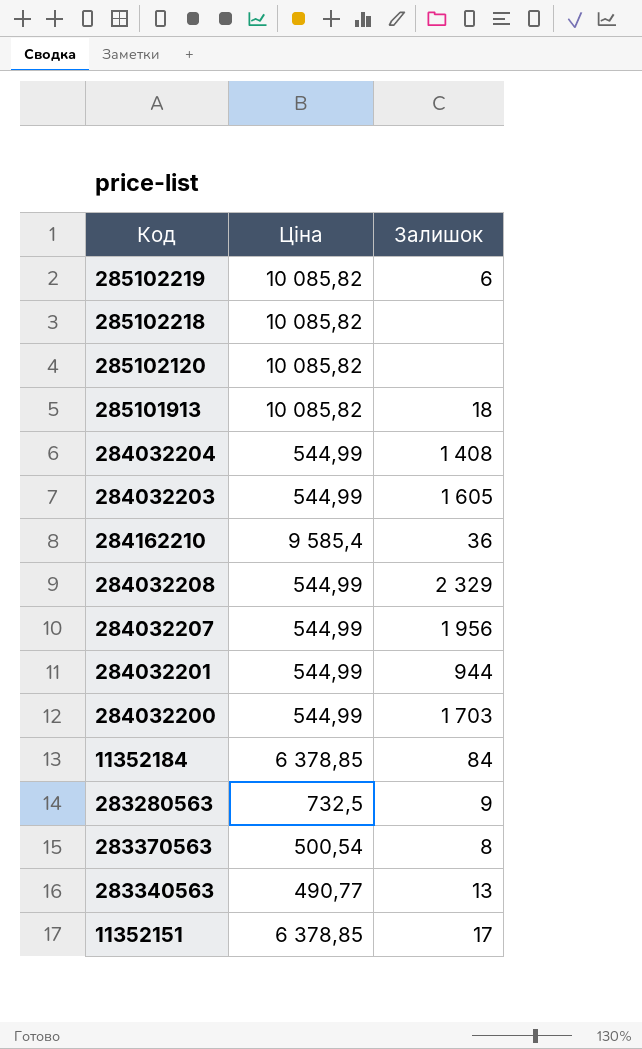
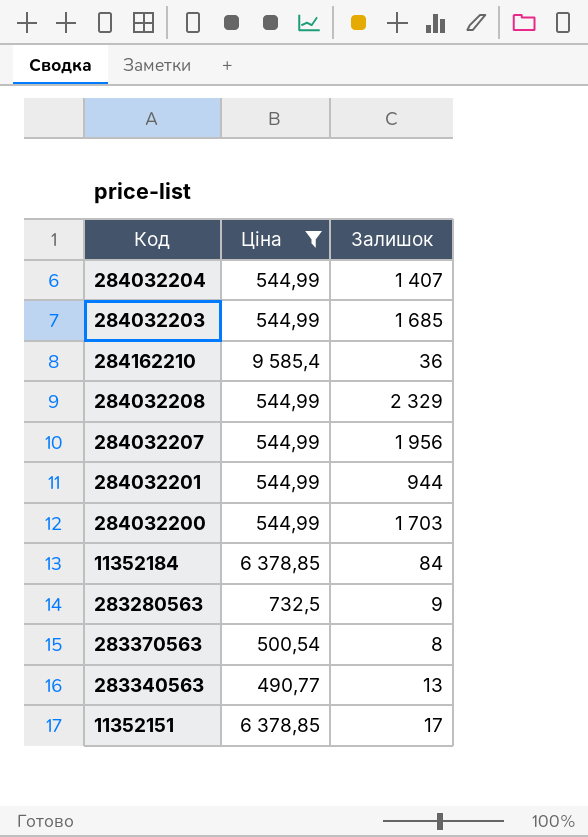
filter: none -> Ціна != 10 085,82
284032204 | Залишок: 1 408 -> 1 407
284032203 | Залишок: 1 605 -> 1 685

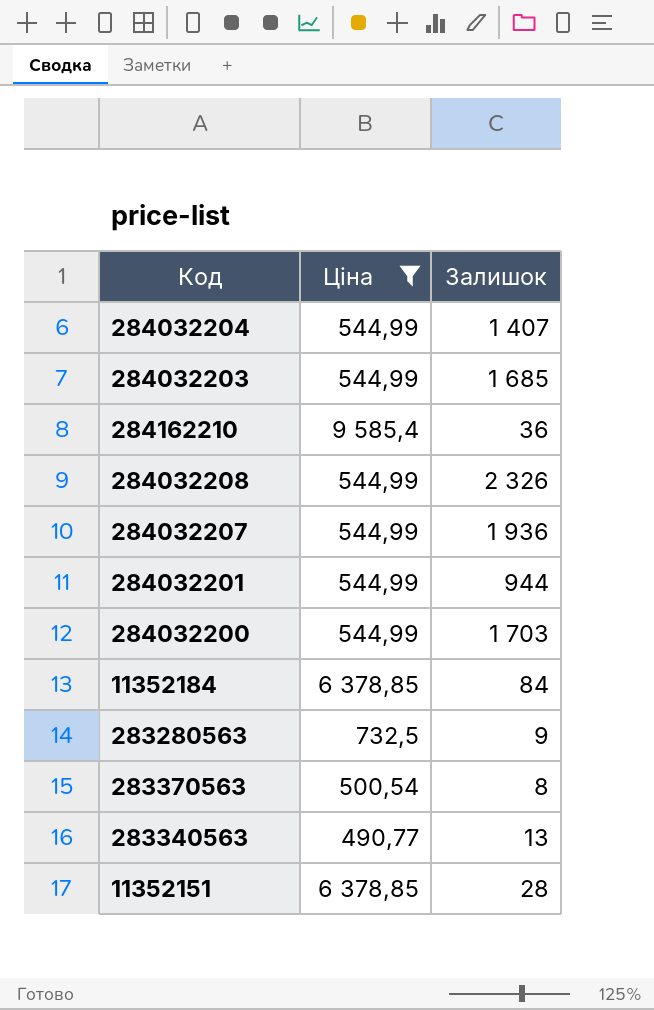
284032208 | Залишок: 2 329 -> 2 326
284032207 | Залишок: 1 956 -> 1 936
11352151 | Залишок: 17 -> 28

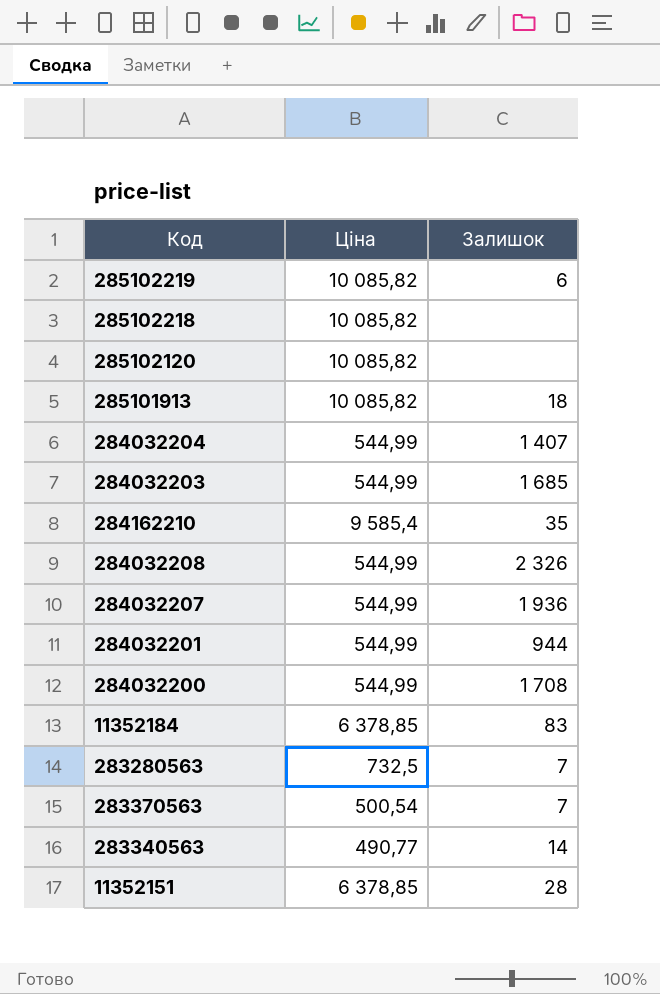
filter: Ціна != 10 085,82 -> none
284162210 | Залишок: 36 -> 35
284032200 | Залишок: 1 703 -> 1 708
11352184 | Залишок: 84 -> 83
283280563 | Залишок: 9 -> 7
283370563 | Залишок: 8 -> 7
283340563 | Залишок: 13 -> 14

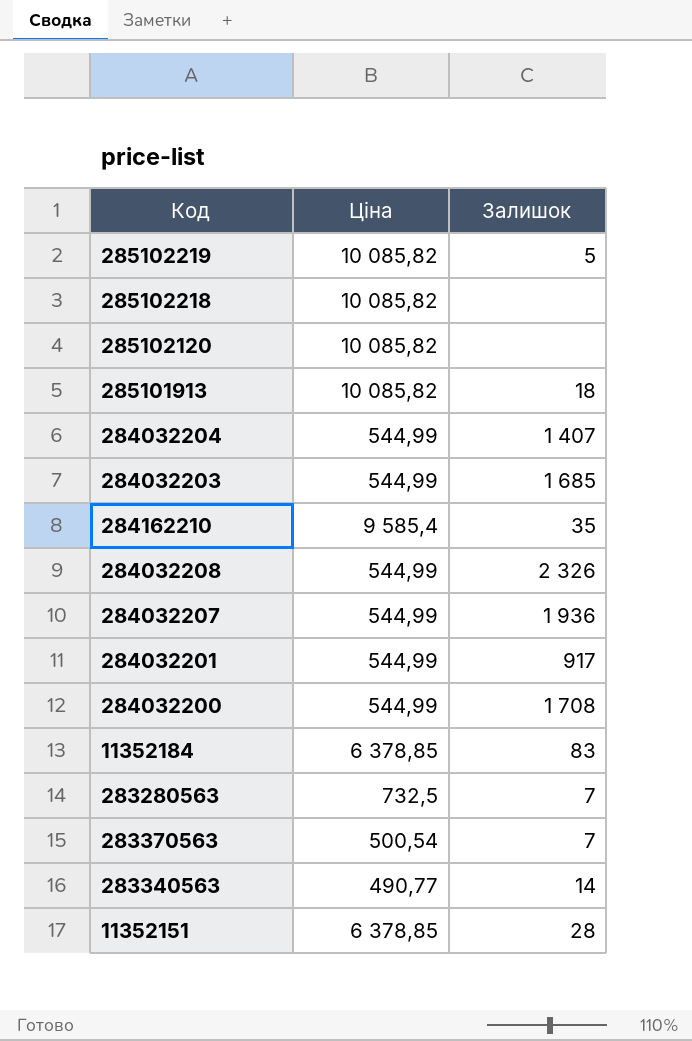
285102219 | Залишок: 6 -> 5
284032201 | Залишок: 944 -> 917

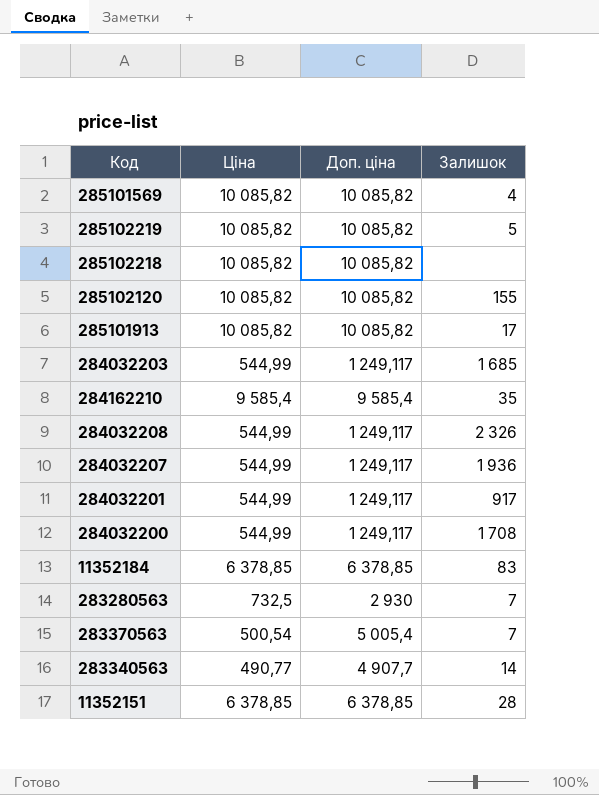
column Доп. ціна | position: none -> 3
row 284032204: 544,99 | 1 407 -> none
row 285101569: none -> 10 085,82 | 10 085,82 | 4
285102120 | Залишок: none -> 155
285101913 | Залишок: 18 -> 17

